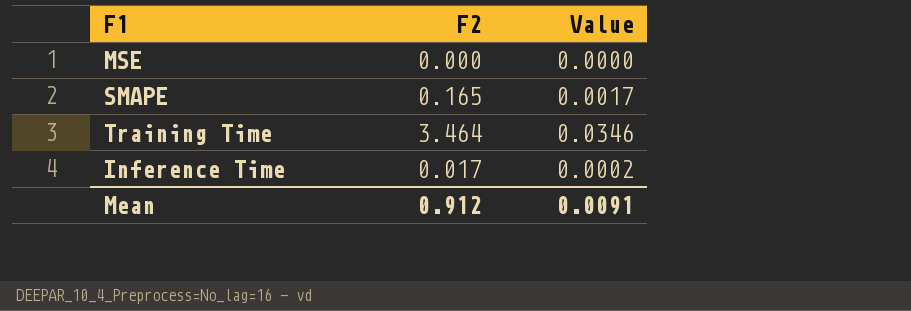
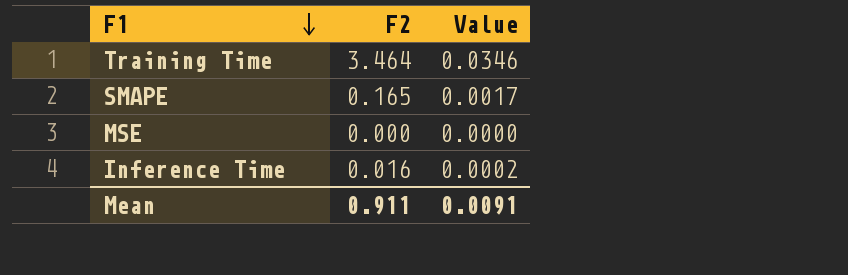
row order: none -> F1 descending
Inference Time | F2: 0.017 -> 0.016
Mean | F2: 0.912 -> 0.911

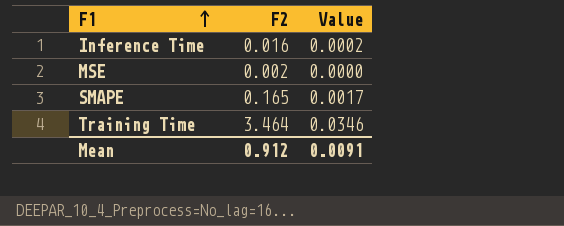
row order: F1 descending -> F1 ascending
MSE | F2: 0.000 -> 0.002
Mean | F2: 0.911 -> 0.912

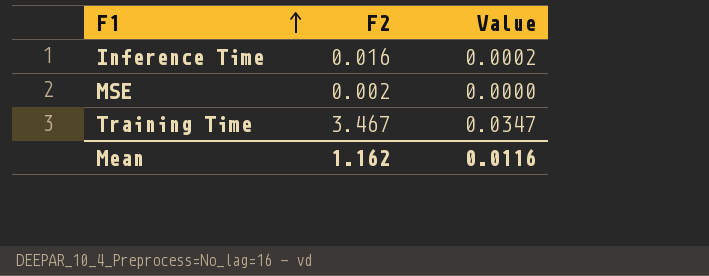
row SMAPE: 0.165 | 0.0017 -> none
Training Time | F2: 3.464 -> 3.467
Training Time | Value: 0.0346 -> 0.0347
Mean | F2: 0.912 -> 1.162
Mean | Value: 0.0091 -> 0.0116

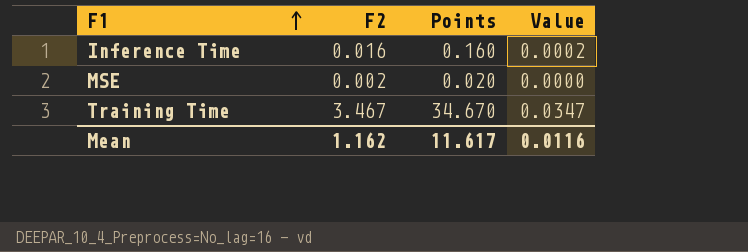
column Points | formula: none -> [F2] * 10

